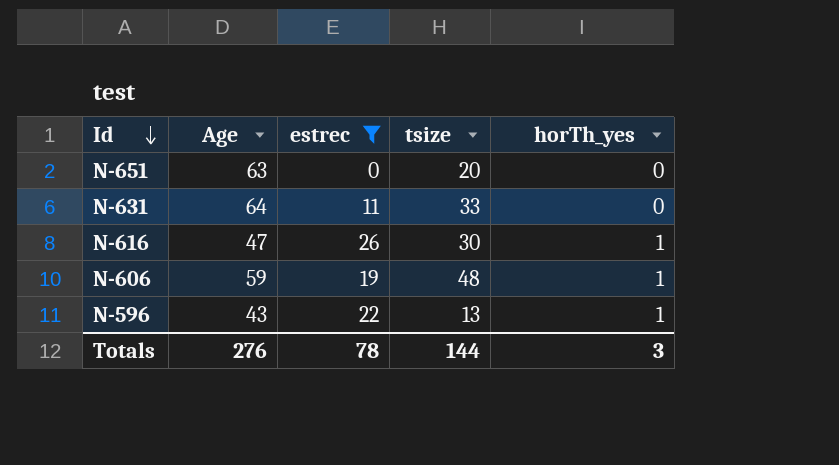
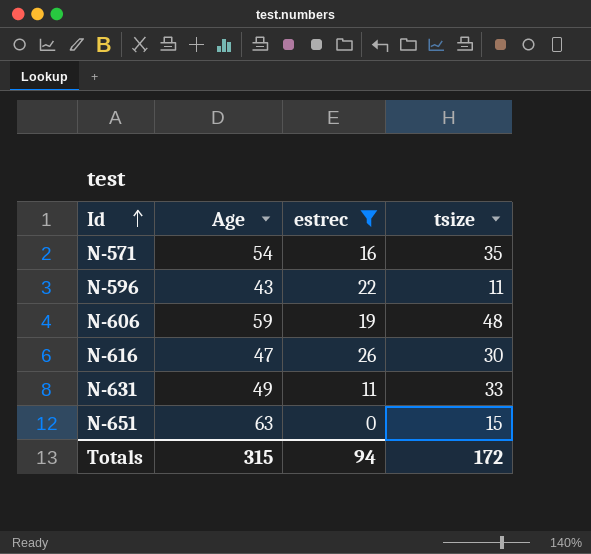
row order: Id descending -> Id ascending
column horTh_yes | position: 5 -> none
row N-571: none -> 54 | 16 | 35
N-596 | tsize: 13 -> 11
N-631 | Age: 64 -> 49
N-651 | tsize: 20 -> 15
Totals | Age: 276 -> 315
Totals | estrec: 78 -> 94
Totals | tsize: 144 -> 172

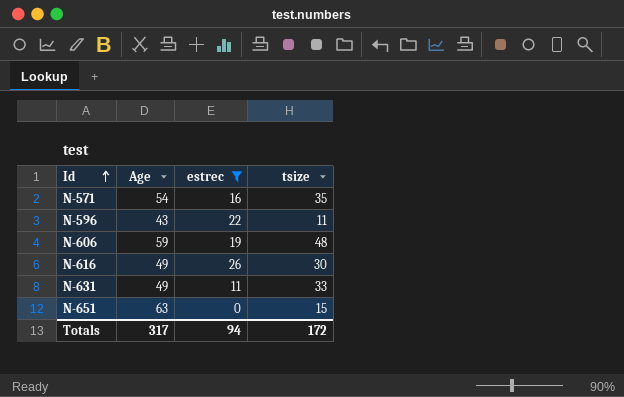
N-616 | Age: 47 -> 49
Totals | Age: 315 -> 317

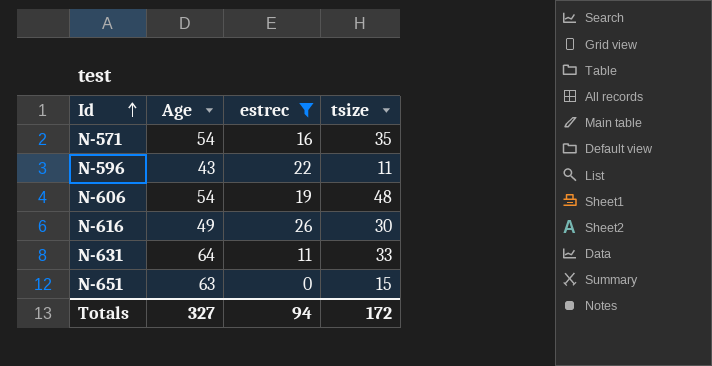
N-606 | Age: 59 -> 54
N-631 | Age: 49 -> 64
Totals | Age: 317 -> 327

